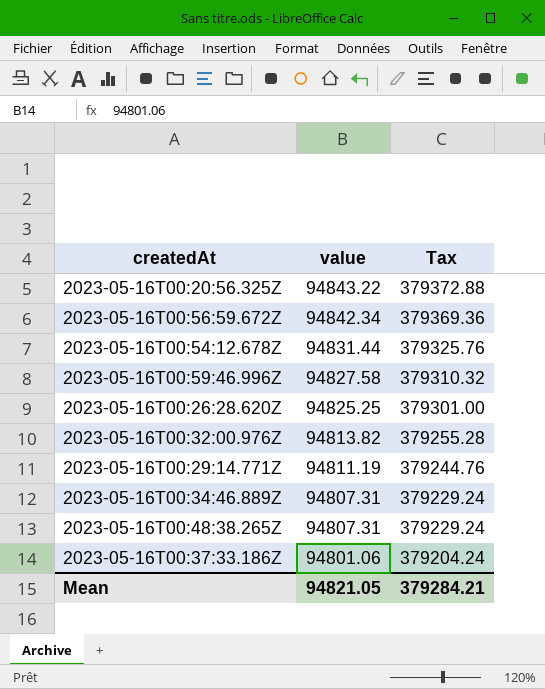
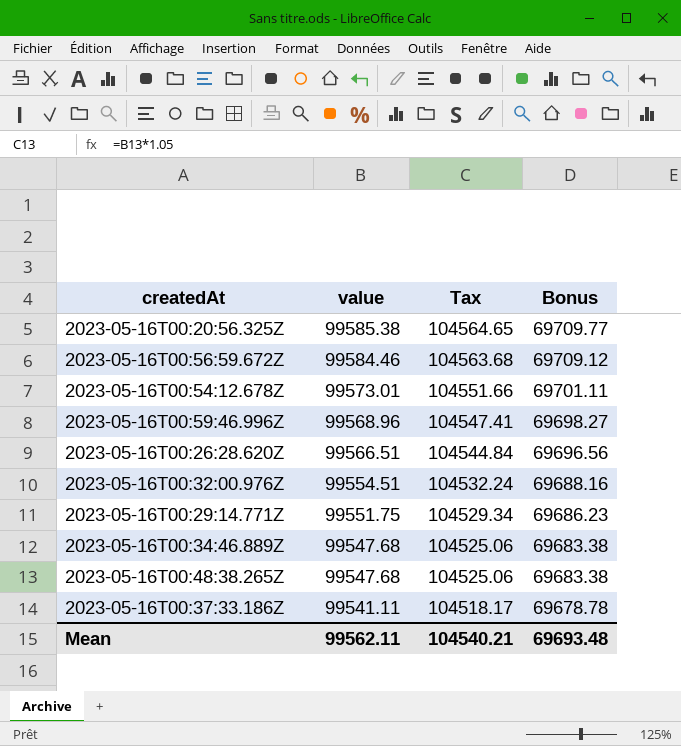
column Tax | formula: [value] * 4 -> [value] * 1.05
column Bonus | formula: none -> [value] * 0.7
2023-05-16T00:20:56.325Z | value: 94843.22 -> 99585.38
2023-05-16T00:56:59.672Z | value: 94842.34 -> 99584.46
2023-05-16T00:54:12.678Z | value: 94831.44 -> 99573.01
2023-05-16T00:59:46.996Z | value: 94827.58 -> 99568.96
2023-05-16T00:26:28.620Z | value: 94825.25 -> 99566.51
2023-05-16T00:32:00.976Z | value: 94813.82 -> 99554.51
2023-05-16T00:29:14.771Z | value: 94811.19 -> 99551.75
2023-05-16T00:34:46.889Z | value: 94807.31 -> 99547.68
2023-05-16T00:48:38.265Z | value: 94807.31 -> 99547.68
2023-05-16T00:37:33.186Z | value: 94801.06 -> 99541.11
Mean | value: 94821.05 -> 99562.11
Mean | Tax: 379284.21 -> 104540.21

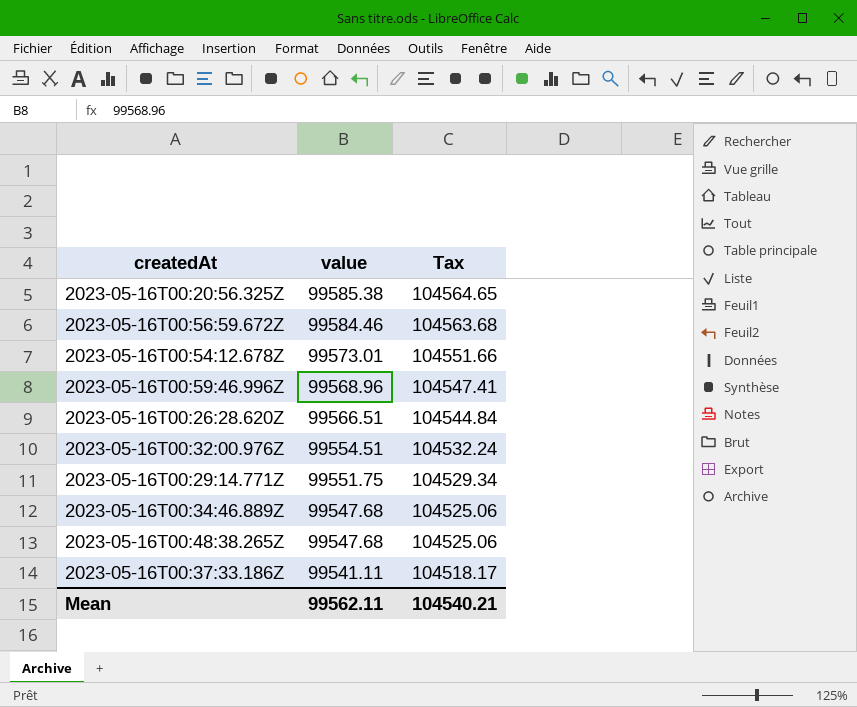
column Bonus | formula: [value] * 0.7 -> none

